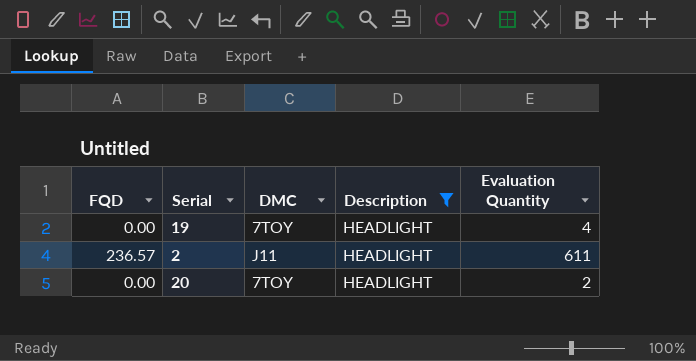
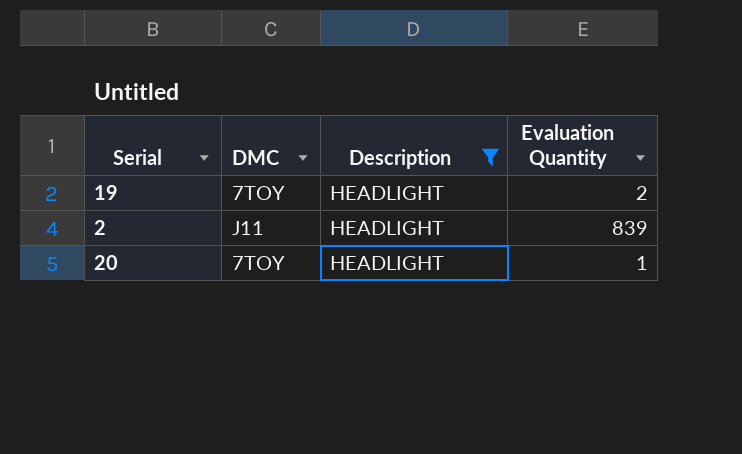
column FQD | position: 1 -> none
19 | Evaluation Quantity: 4 -> 2
2 | Evaluation Quantity: 611 -> 839
20 | Evaluation Quantity: 2 -> 1

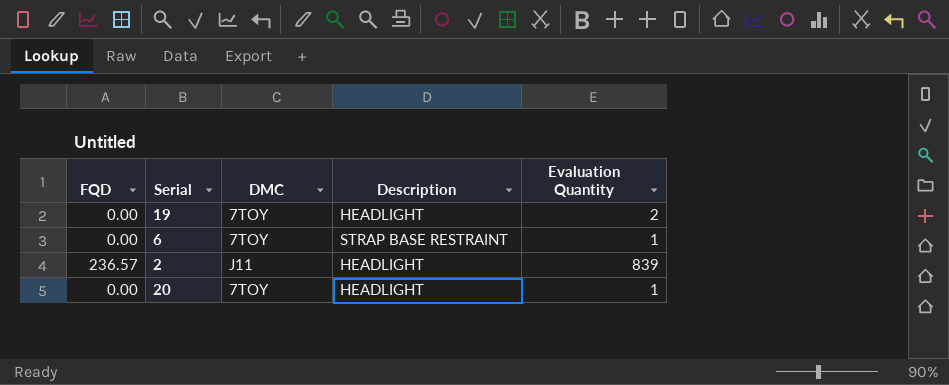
filter: Description = HEADLIGHT -> none
column FQD | position: none -> 1

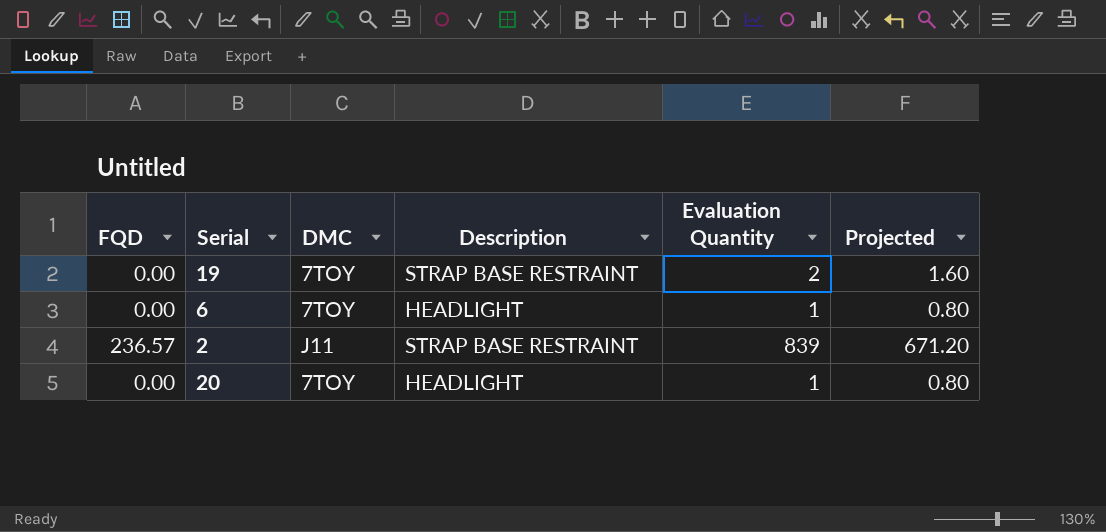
column Projected | formula: none -> [Evaluation Quantity] * 0.8
19 | Description: HEADLIGHT -> STRAP BASE RESTRAINT
6 | Description: STRAP BASE RESTRAINT -> HEADLIGHT
2 | Description: HEADLIGHT -> STRAP BASE RESTRAINT

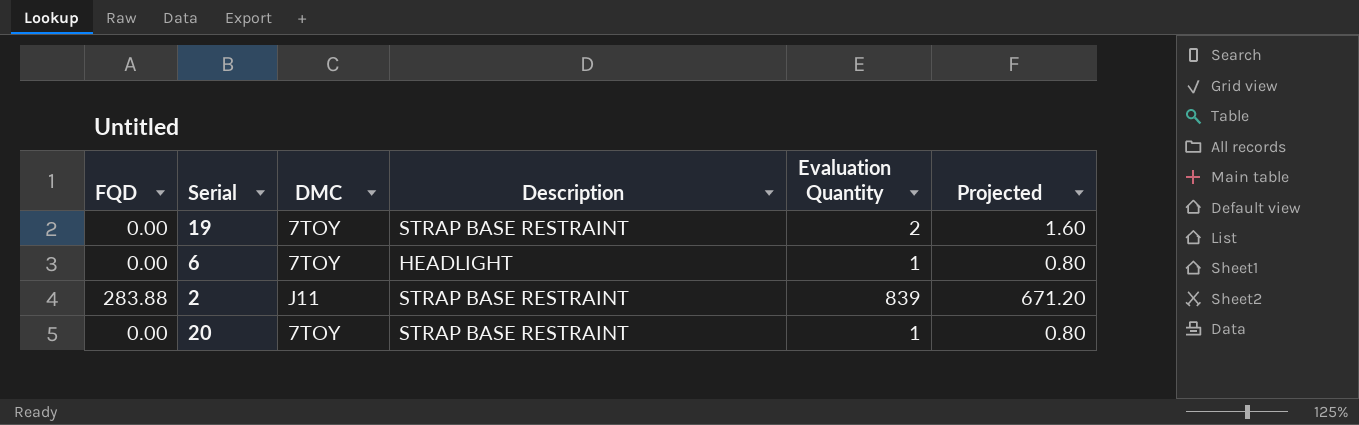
2 | FQD: 236.57 -> 283.88
20 | Description: HEADLIGHT -> STRAP BASE RESTRAINT

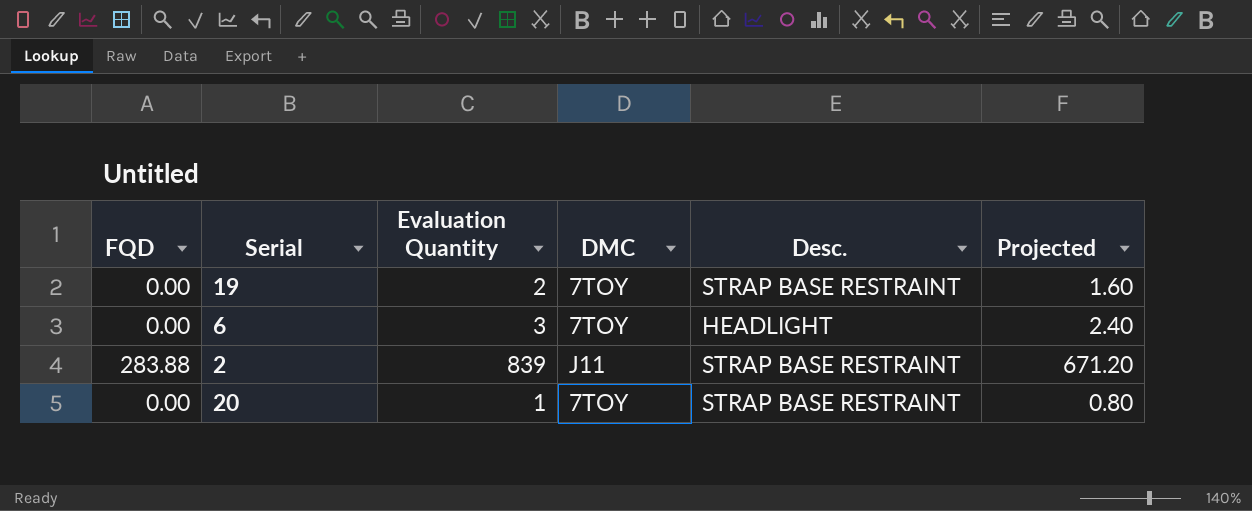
column Evaluation Quantity | position: 5 -> 3
column name: Description -> Desc.
6 | Evaluation Quantity: 1 -> 3
6 | Projected: 0.80 -> 2.40

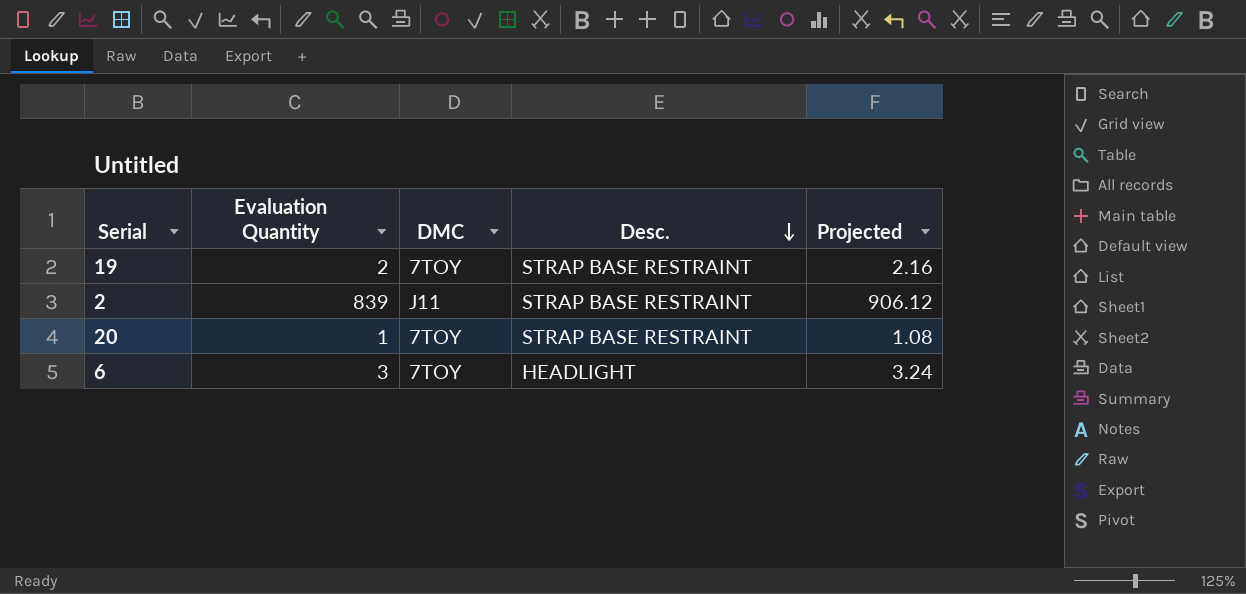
row order: none -> Desc. descending
column FQD | position: 1 -> none
column Projected | formula: [Evaluation Quantity] * 0.8 -> [Evaluation Quantity] * 1.08

